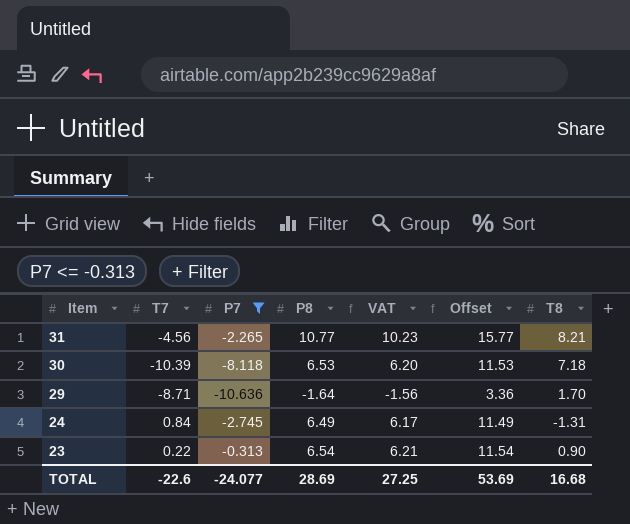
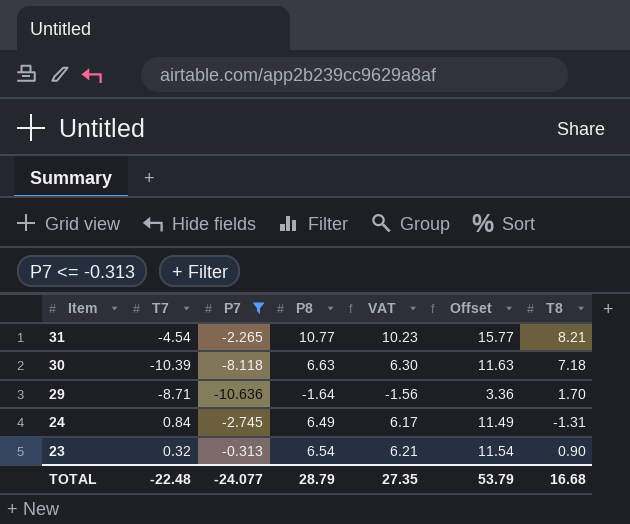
31 | T7: -4.56 -> -4.54
30 | P8: 6.53 -> 6.63
30 | VAT: 6.20 -> 6.30
30 | Offset: 11.53 -> 11.63
23 | T7: 0.22 -> 0.32
TOTAL | T7: -22.6 -> -22.48
TOTAL | P8: 28.69 -> 28.79
TOTAL | VAT: 27.25 -> 27.35
TOTAL | Offset: 53.69 -> 53.79

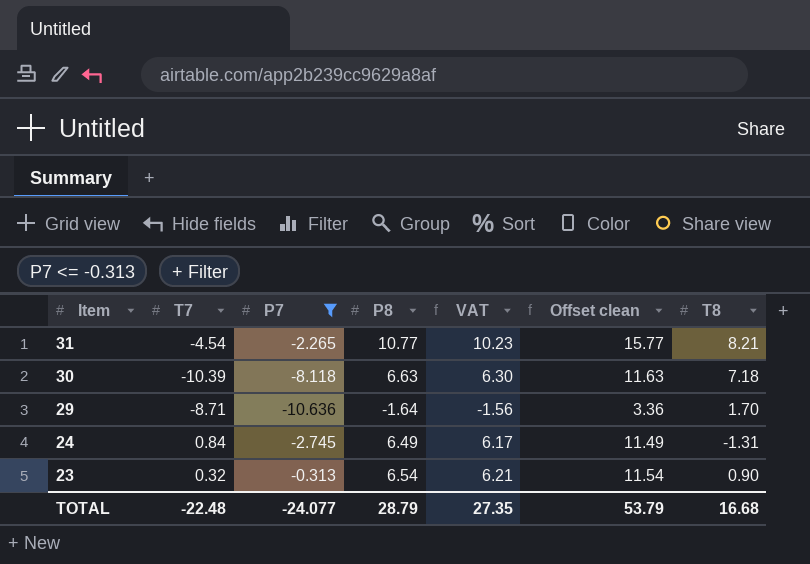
column name: Offset -> Offset clean

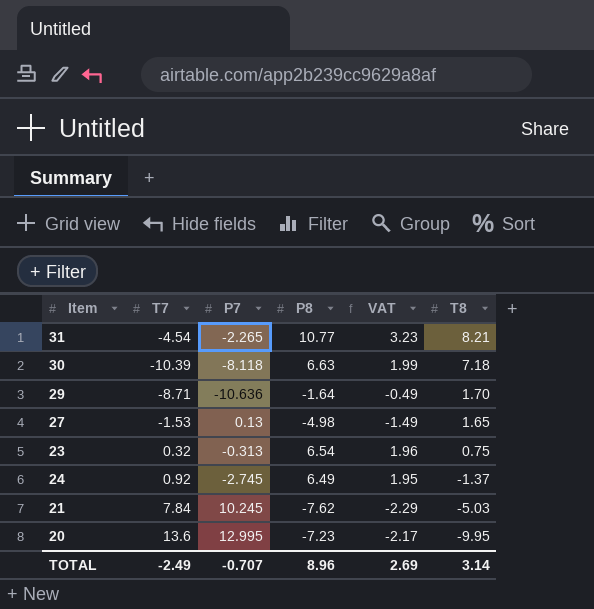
filter: P7 <= -0.313 -> none
row order: Item descending -> T8 descending
column Offset clean | formula: [P8] + 5 -> none
column VAT | formula: [P8] * 0.95 -> [P8] * 0.3
23 | T8: 0.90 -> 0.75
24 | T7: 0.84 -> 0.92
24 | T8: -1.31 -> -1.37
TOTAL | T7: -22.48 -> -2.49
TOTAL | P7: -24.077 -> -0.707
TOTAL | P8: 28.79 -> 8.96
TOTAL | VAT: 27.35 -> 2.69
TOTAL | T8: 16.68 -> 3.14

